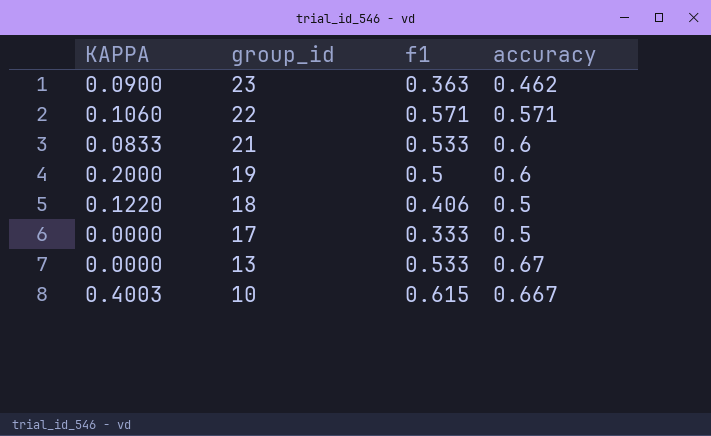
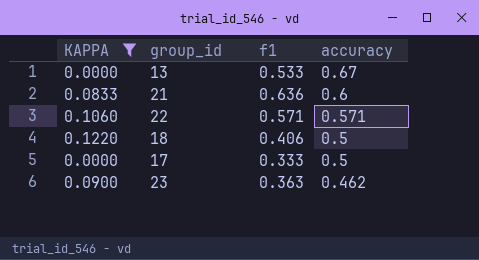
filter: none -> KAPPA <= 0.1220
row order: group_id descending -> accuracy descending
21 | f1: 0.533 -> 0.636

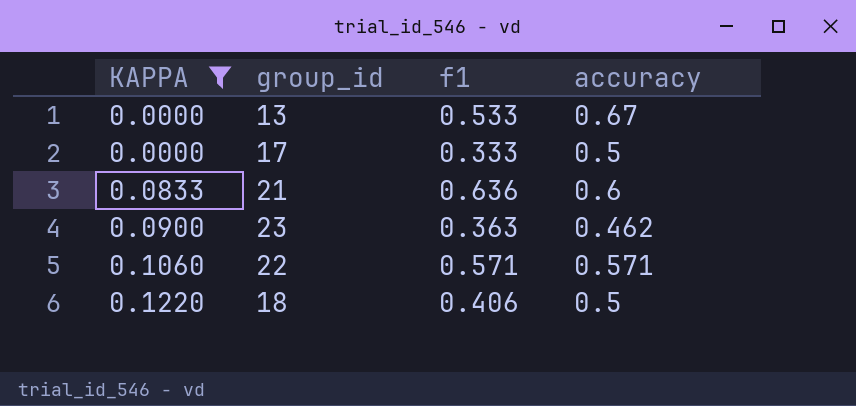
row order: accuracy descending -> KAPPA ascending

